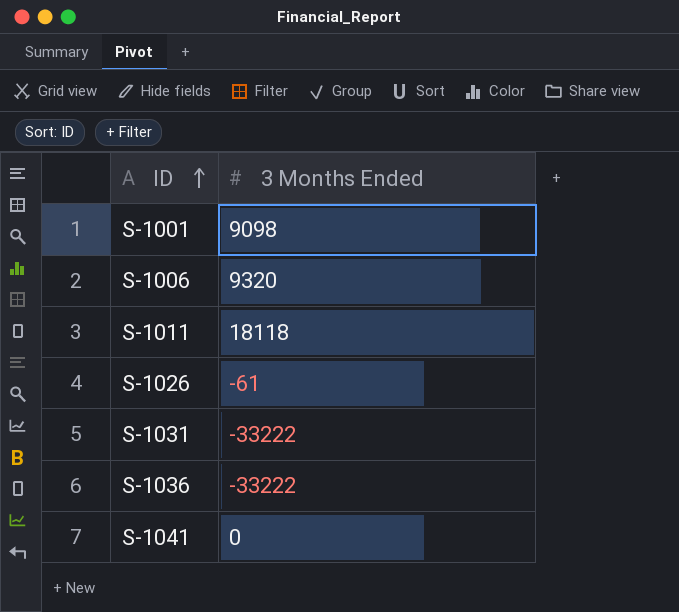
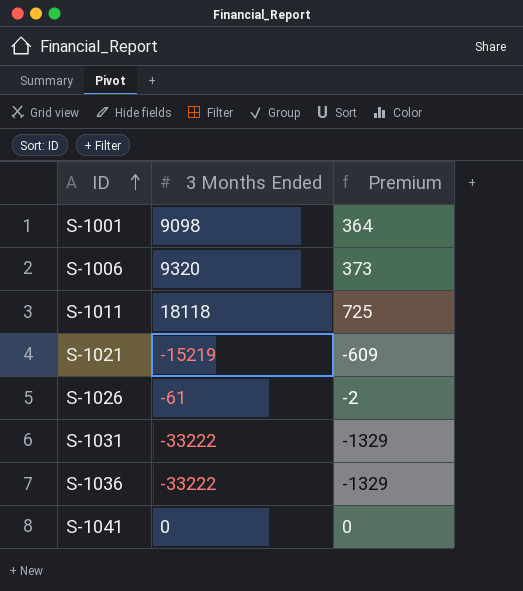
column Premium | formula: none -> [3 Months Ended] * 0.04
row S-1021: none -> -15219 | -609

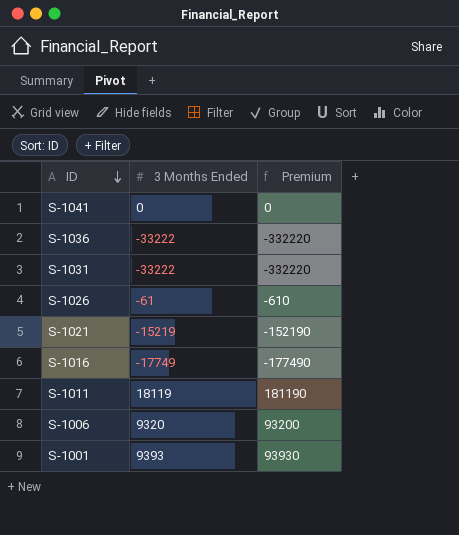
row order: ID ascending -> ID descending
column Premium | formula: [3 Months Ended] * 0.04 -> [3 Months Ended] * 10
row S-1016: none -> -17749 | -177490
S-1011 | 3 Months Ended: 18118 -> 18119
S-1001 | 3 Months Ended: 9098 -> 9393

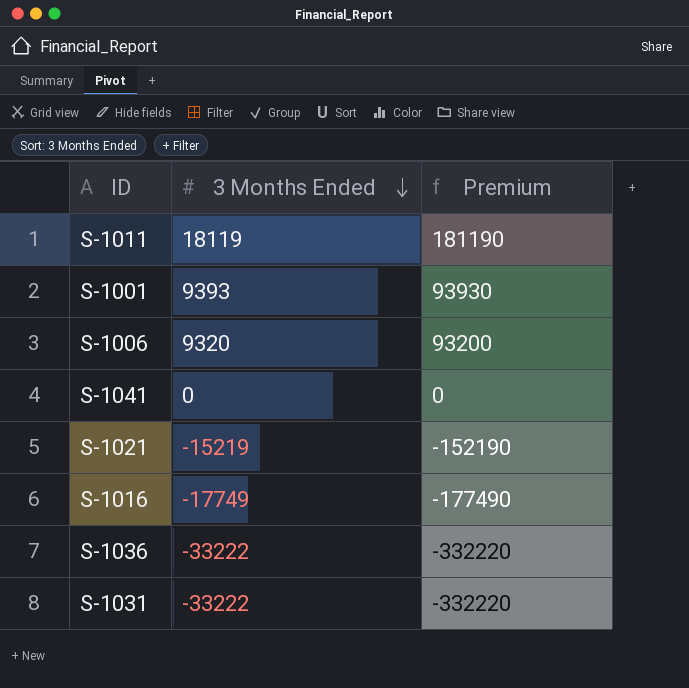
row order: ID descending -> 3 Months Ended descending
row S-1026: -61 | -610 -> none

